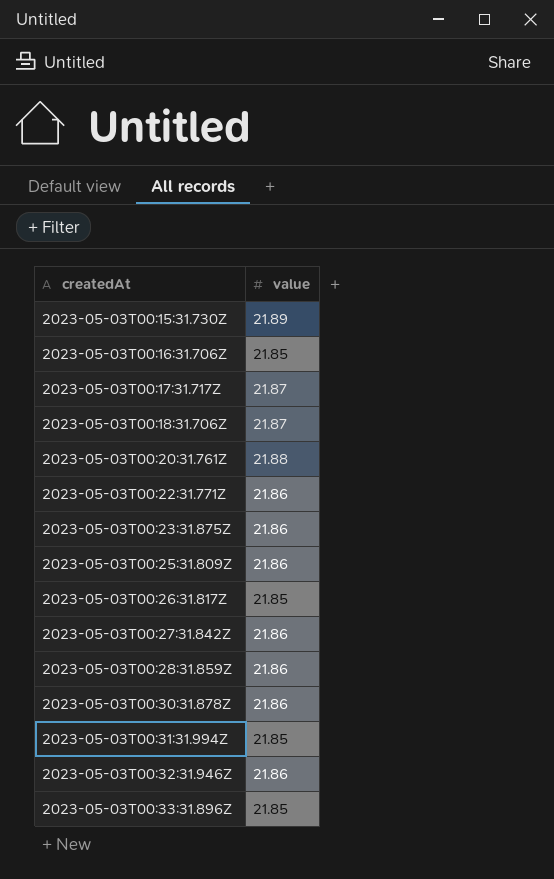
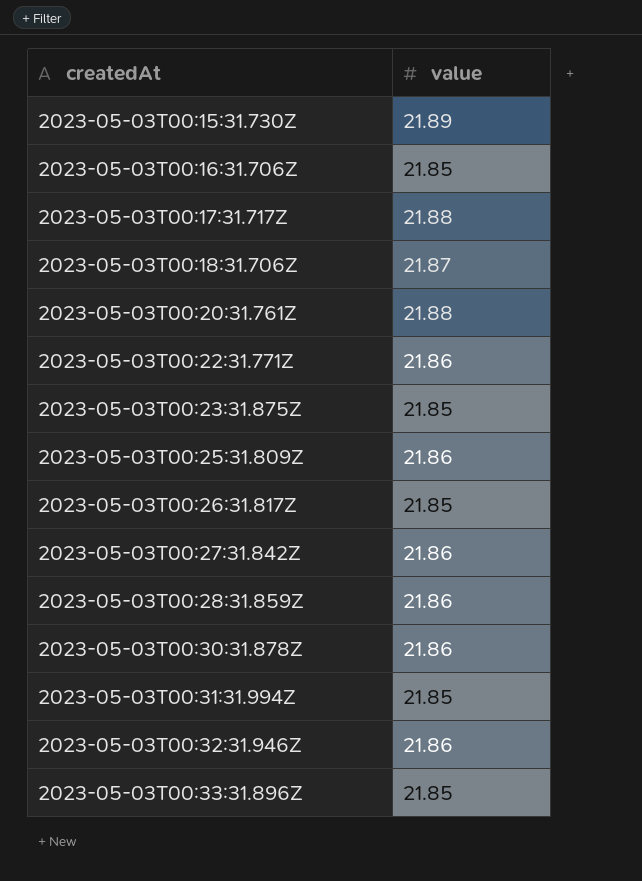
2023-05-03T00:17:31.717Z | value: 21.87 -> 21.88
2023-05-03T00:23:31.875Z | value: 21.86 -> 21.85

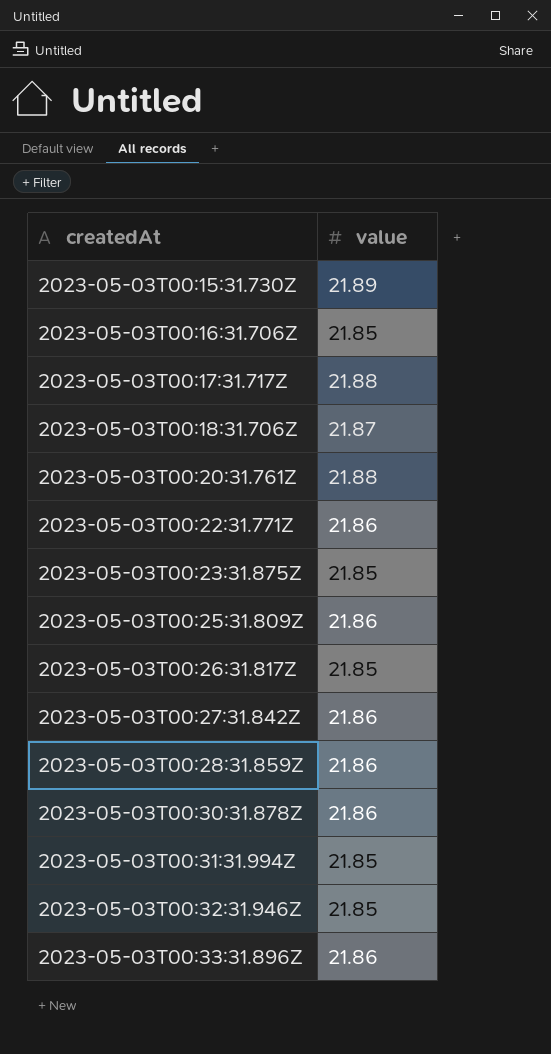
2023-05-03T00:32:31.946Z | value: 21.86 -> 21.85
2023-05-03T00:33:31.896Z | value: 21.85 -> 21.86

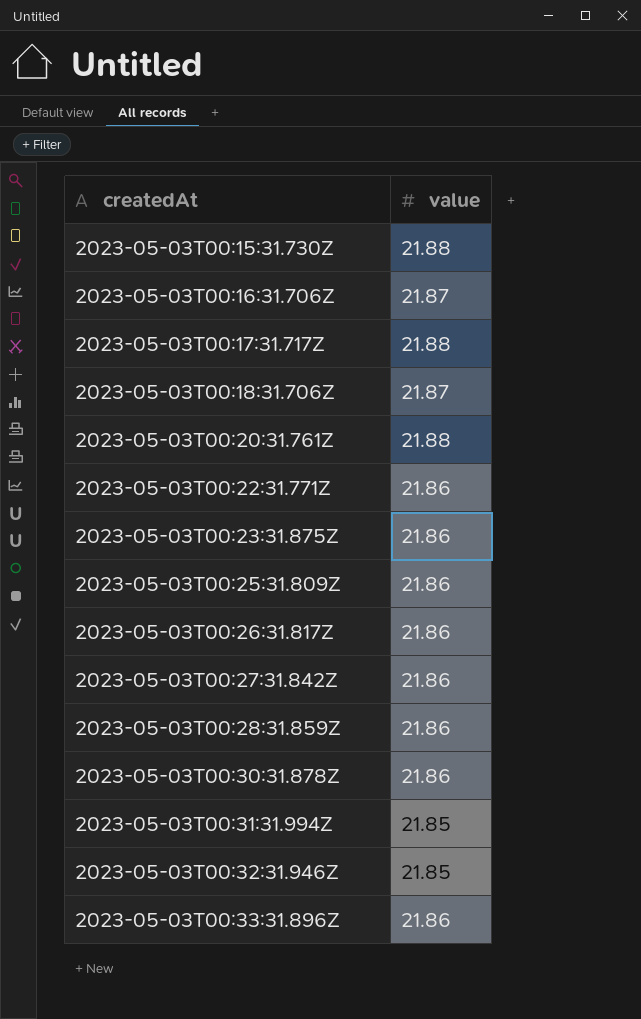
2023-05-03T00:15:31.730Z | value: 21.89 -> 21.88
2023-05-03T00:16:31.706Z | value: 21.85 -> 21.87
2023-05-03T00:23:31.875Z | value: 21.85 -> 21.86
2023-05-03T00:26:31.817Z | value: 21.85 -> 21.86

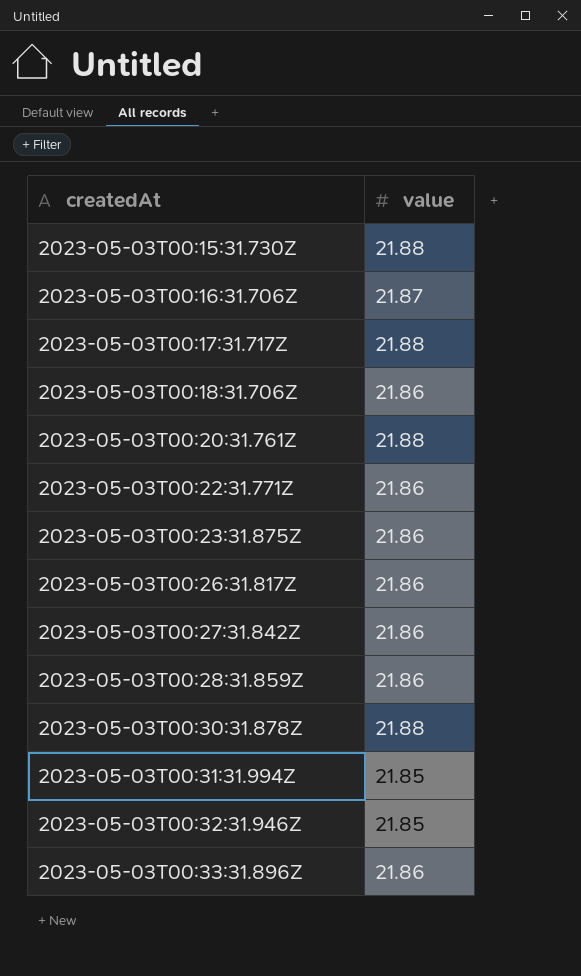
row 2023-05-03T00:25:31.809Z: 21.86 -> none
2023-05-03T00:18:31.706Z | value: 21.87 -> 21.86
2023-05-03T00:30:31.878Z | value: 21.86 -> 21.88

